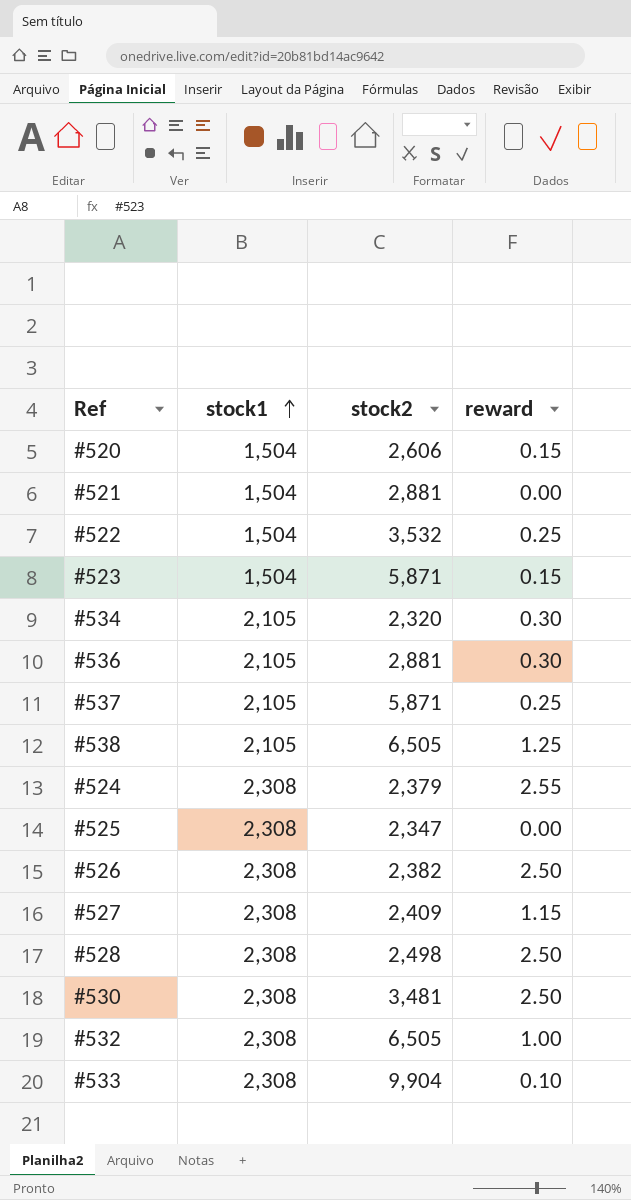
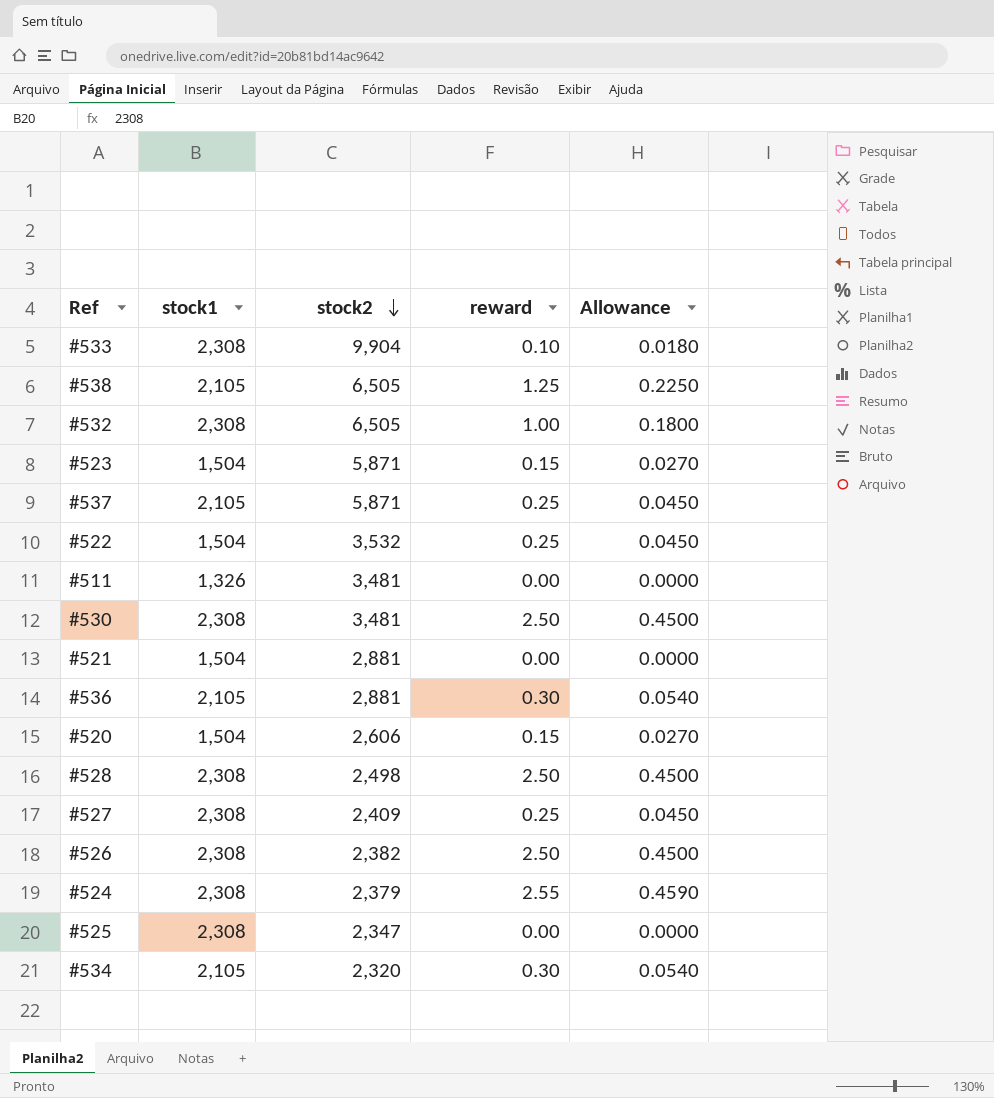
row order: stock1 ascending -> stock2 descending
column Allowance | formula: none -> [reward] * 0.18
row #511: none -> 1,326 | 3,481 | 0.00 | 0.0000
#527 | reward: 1.15 -> 0.25

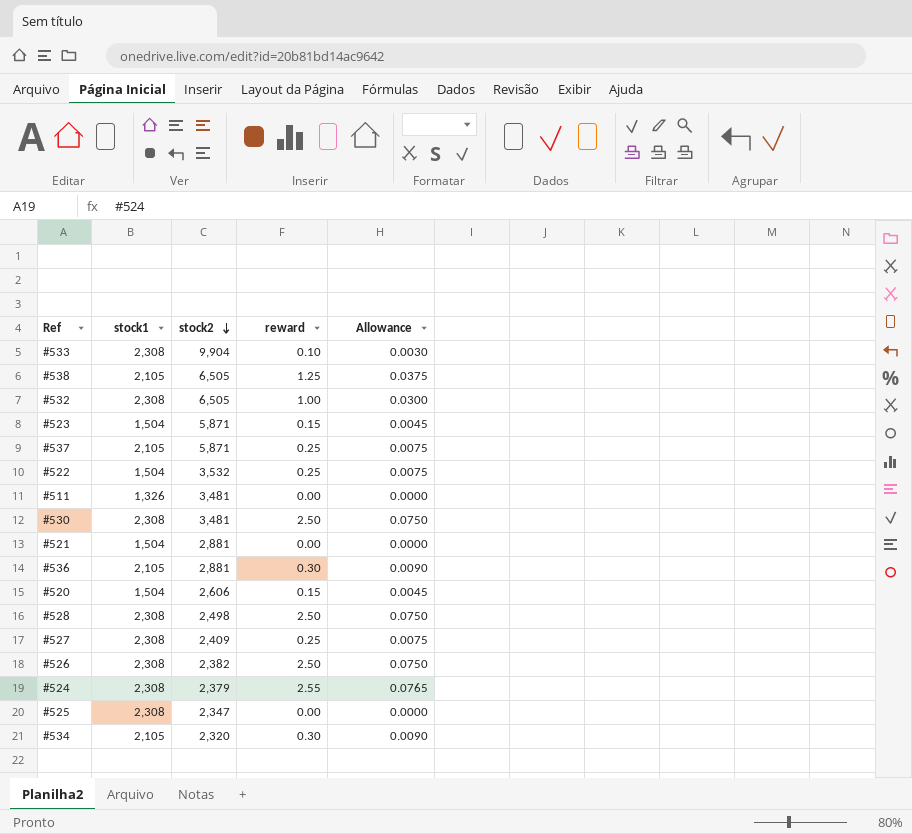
column Allowance | formula: [reward] * 0.18 -> [reward] * 0.03

